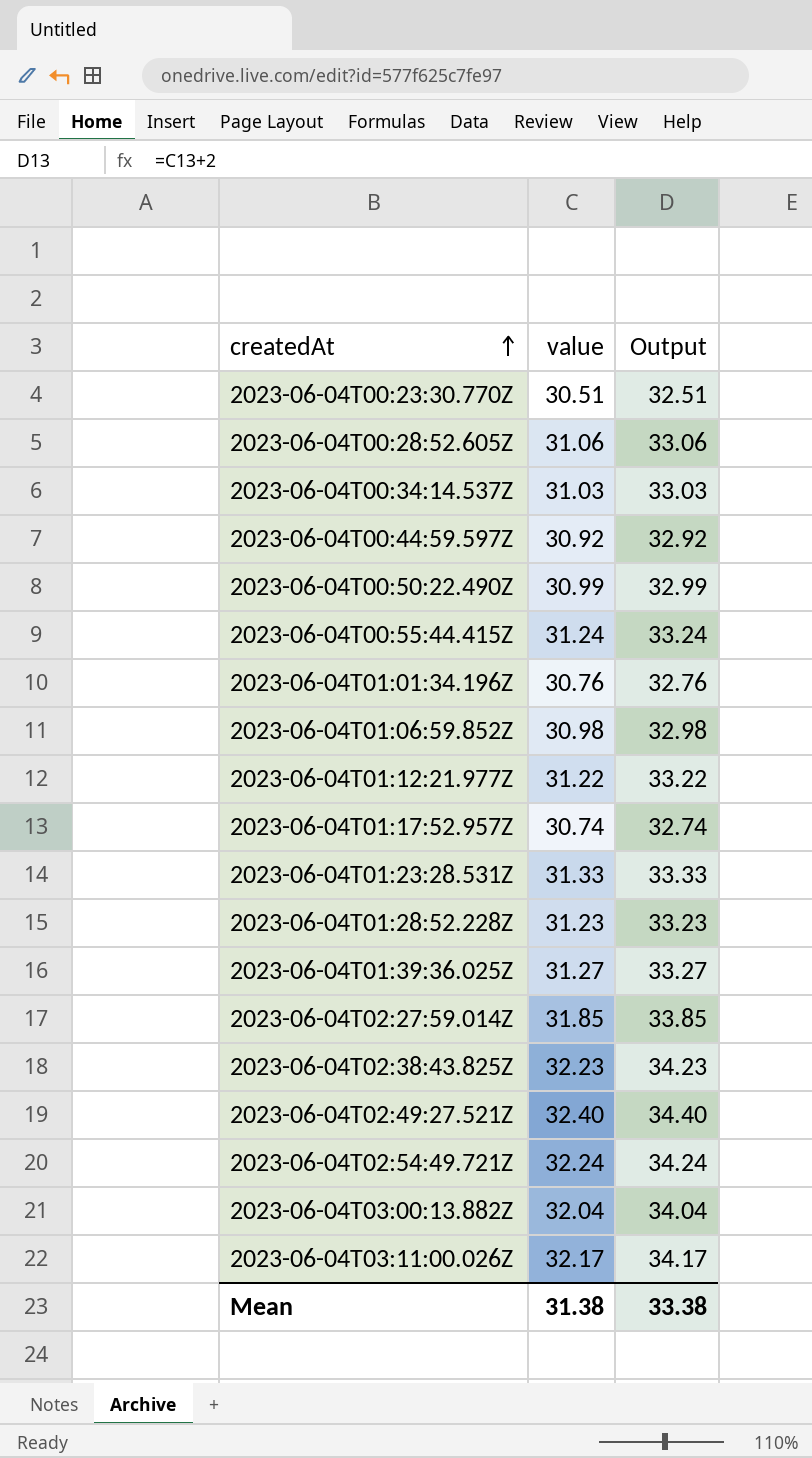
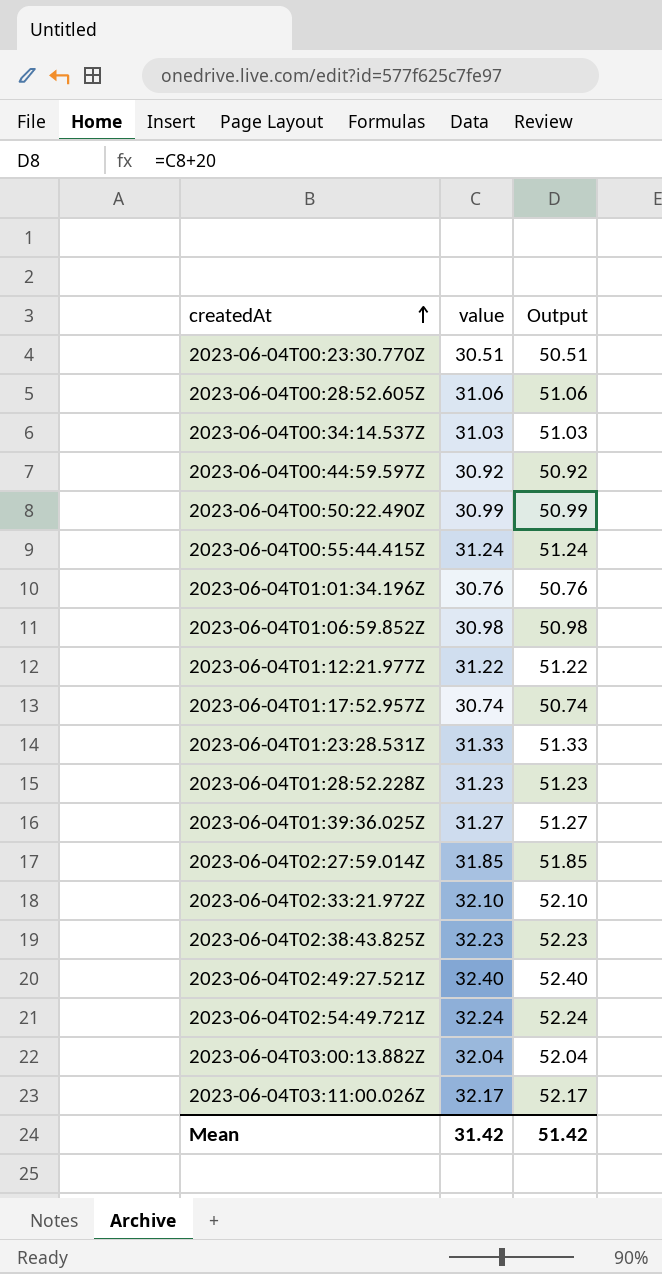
column Output | formula: [value] + 2 -> [value] + 20
row 2023-06-04T02:33:21.972Z: none -> 32.10 | 52.10
Mean | value: 31.38 -> 31.42
Mean | Output: 33.38 -> 51.42

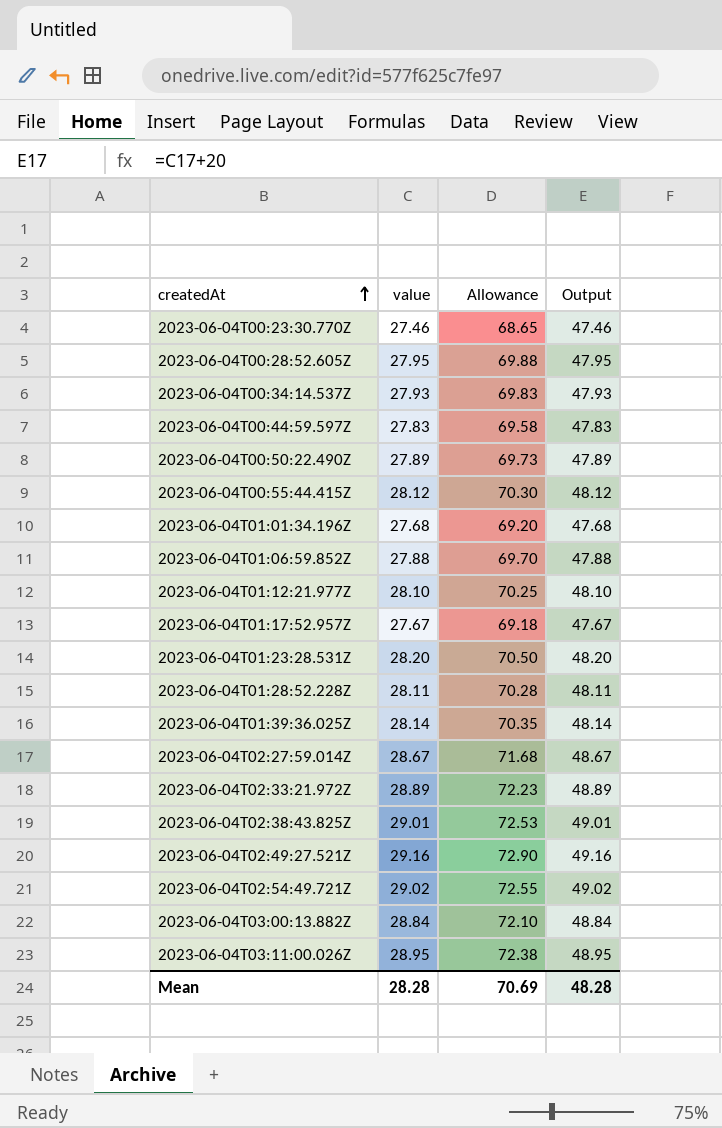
column Allowance | formula: none -> [value] * 2.5
2023-06-04T00:23:30.770Z | value: 30.51 -> 27.46
2023-06-04T00:23:30.770Z | Output: 50.51 -> 47.46
2023-06-04T00:28:52.605Z | value: 31.06 -> 27.95
2023-06-04T00:28:52.605Z | Output: 51.06 -> 47.95
2023-06-04T00:34:14.537Z | value: 31.03 -> 27.93
2023-06-04T00:34:14.537Z | Output: 51.03 -> 47.93
2023-06-04T00:44:59.597Z | value: 30.92 -> 27.83
2023-06-04T00:44:59.597Z | Output: 50.92 -> 47.83
2023-06-04T00:50:22.490Z | value: 30.99 -> 27.89
2023-06-04T00:50:22.490Z | Output: 50.99 -> 47.89
2023-06-04T00:55:44.415Z | value: 31.24 -> 28.12
2023-06-04T00:55:44.415Z | Output: 51.24 -> 48.12
2023-06-04T01:01:34.196Z | value: 30.76 -> 27.68
2023-06-04T01:01:34.196Z | Output: 50.76 -> 47.68
2023-06-04T01:06:59.852Z | value: 30.98 -> 27.88
2023-06-04T01:06:59.852Z | Output: 50.98 -> 47.88
2023-06-04T01:12:21.977Z | value: 31.22 -> 28.10
2023-06-04T01:12:21.977Z | Output: 51.22 -> 48.10
2023-06-04T01:17:52.957Z | value: 30.74 -> 27.67
2023-06-04T01:17:52.957Z | Output: 50.74 -> 47.67
2023-06-04T01:23:28.531Z | value: 31.33 -> 28.20
2023-06-04T01:23:28.531Z | Output: 51.33 -> 48.20
2023-06-04T01:28:52.228Z | value: 31.23 -> 28.11
2023-06-04T01:28:52.228Z | Output: 51.23 -> 48.11
2023-06-04T01:39:36.025Z | value: 31.27 -> 28.14
2023-06-04T01:39:36.025Z | Output: 51.27 -> 48.14
2023-06-04T02:27:59.014Z | value: 31.85 -> 28.67
2023-06-04T02:27:59.014Z | Output: 51.85 -> 48.67
2023-06-04T02:33:21.972Z | value: 32.10 -> 28.89
2023-06-04T02:33:21.972Z | Output: 52.10 -> 48.89
2023-06-04T02:38:43.825Z | value: 32.23 -> 29.01
2023-06-04T02:38:43.825Z | Output: 52.23 -> 49.01
2023-06-04T02:49:27.521Z | value: 32.40 -> 29.16
2023-06-04T02:49:27.521Z | Output: 52.40 -> 49.16
2023-06-04T02:54:49.721Z | value: 32.24 -> 29.02
2023-06-04T02:54:49.721Z | Output: 52.24 -> 49.02
2023-06-04T03:00:13.882Z | value: 32.04 -> 28.84
2023-06-04T03:00:13.882Z | Output: 52.04 -> 48.84
2023-06-04T03:11:00.026Z | value: 32.17 -> 28.95
2023-06-04T03:11:00.026Z | Output: 52.17 -> 48.95
Mean | value: 31.42 -> 28.28
Mean | Output: 51.42 -> 48.28

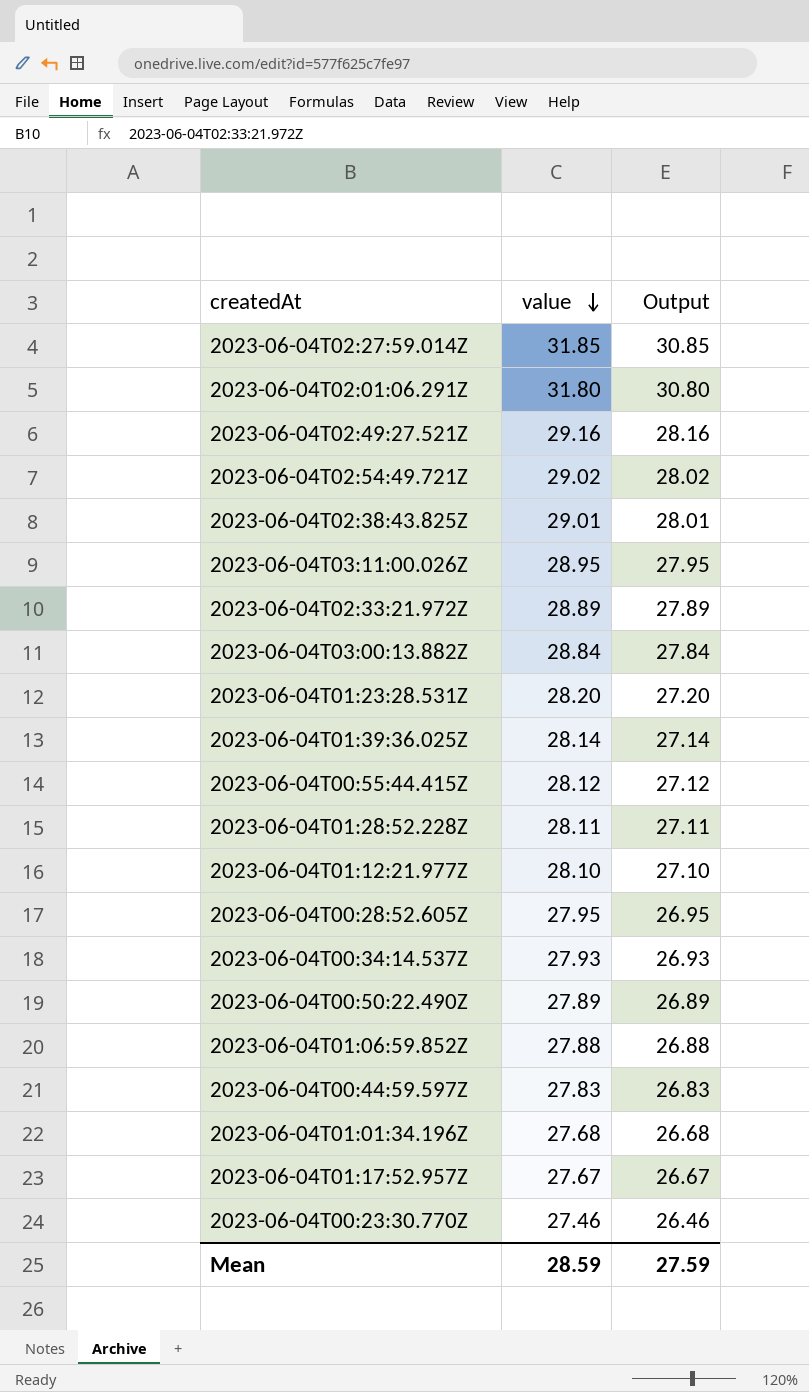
row order: createdAt ascending -> value descending
column Allowance | formula: [value] * 2.5 -> none
column Output | formula: [value] + 20 -> [value] - 1
2023-06-04T02:27:59.014Z | value: 28.67 -> 31.85
row 2023-06-04T02:01:06.291Z: none -> 31.80 | 30.80
Mean | value: 28.28 -> 28.59
Mean | Output: 48.28 -> 27.59

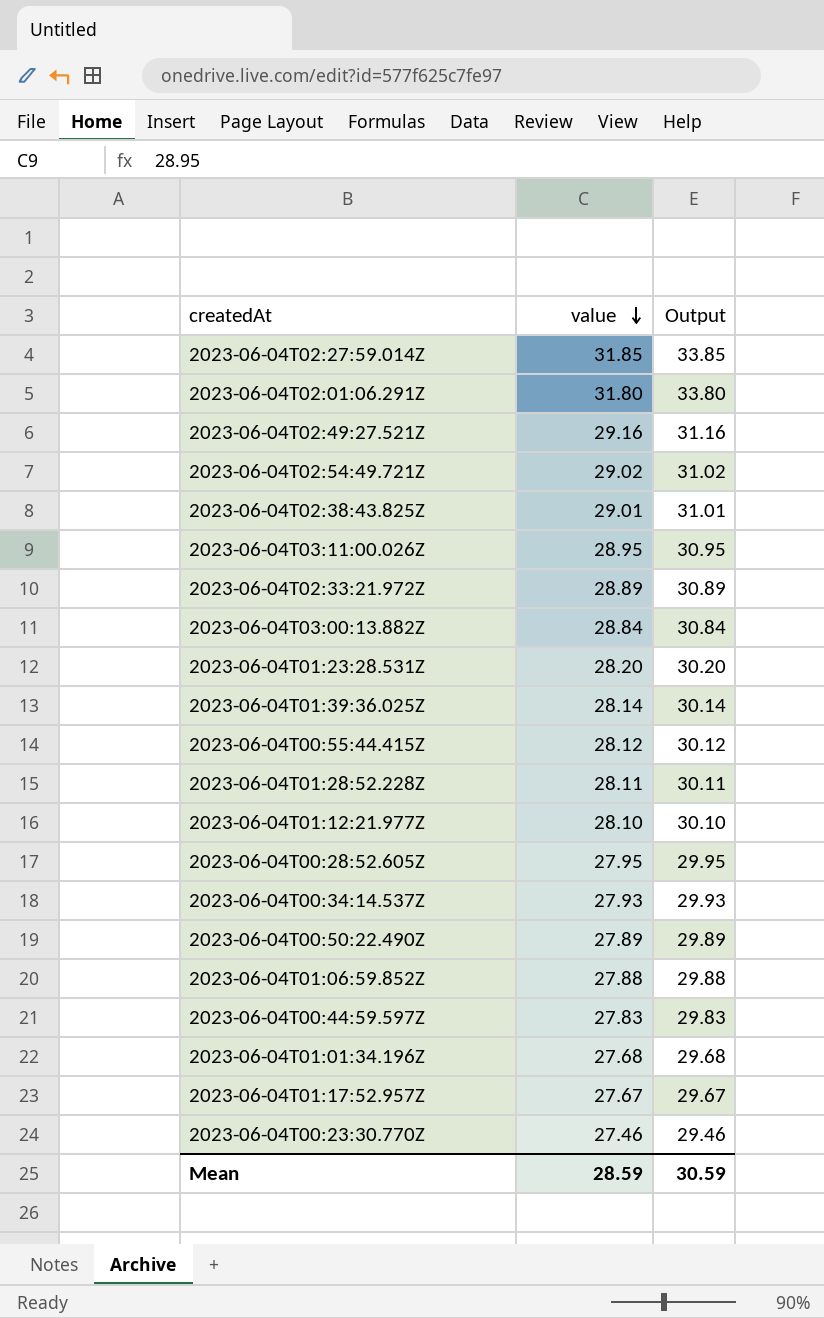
column Output | formula: [value] - 1 -> [value] + 2
Mean | Output: 27.59 -> 30.59

